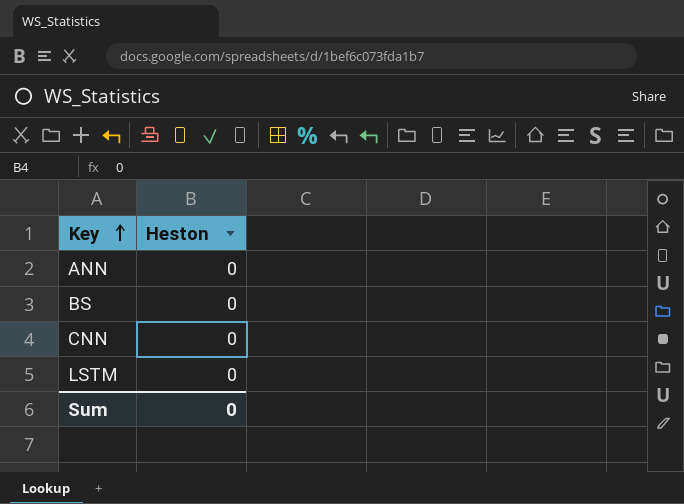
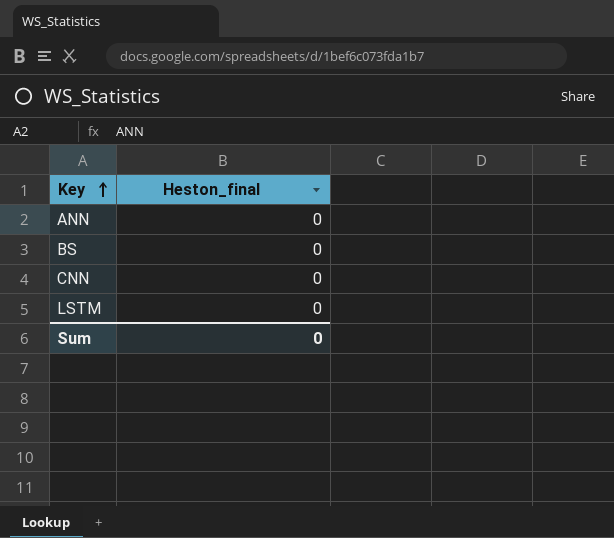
column name: Heston -> Heston_final

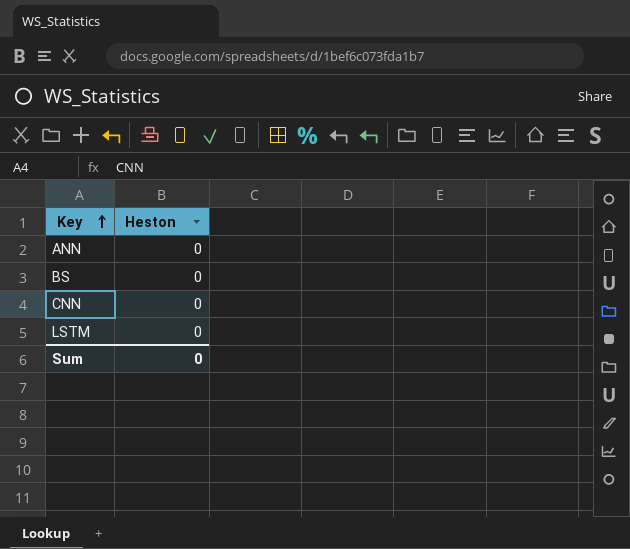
column name: Heston_final -> Heston

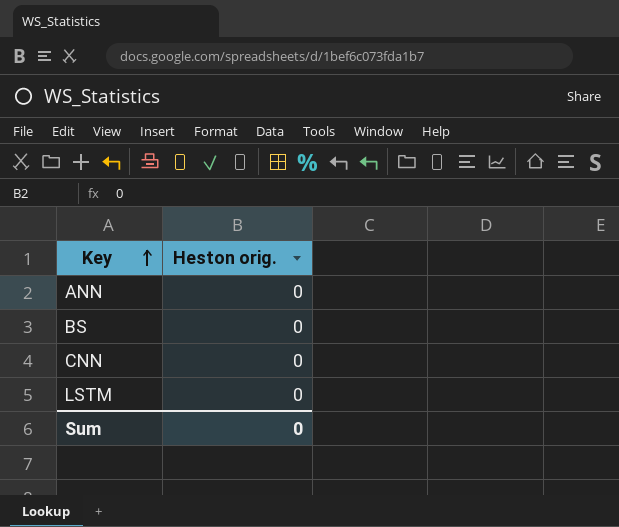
column name: Heston -> Heston orig.

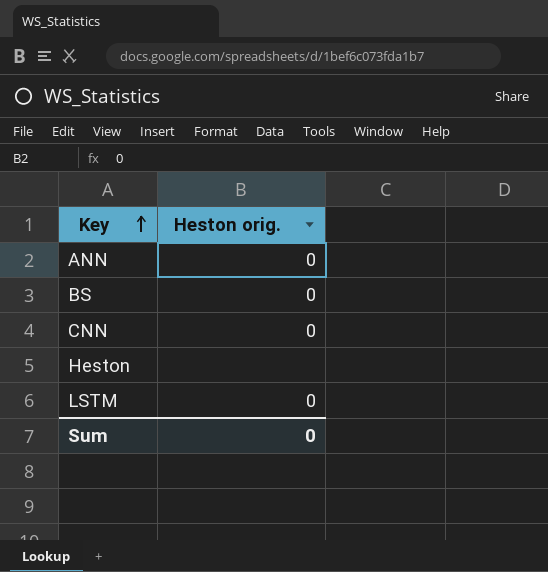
row Heston: none -> none

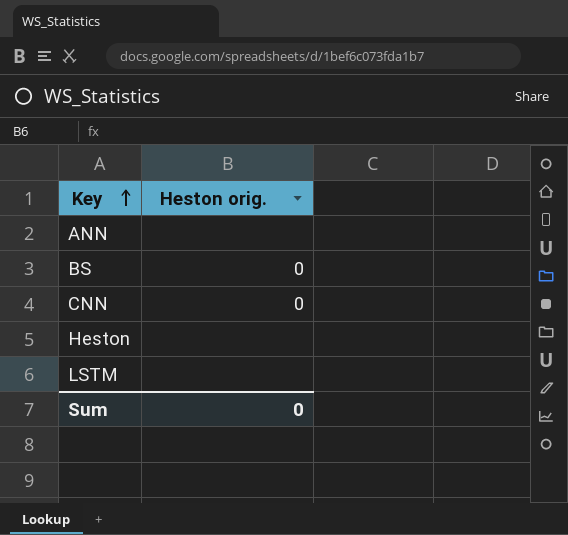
ANN | Heston orig.: 0 -> none
LSTM | Heston orig.: 0 -> none

